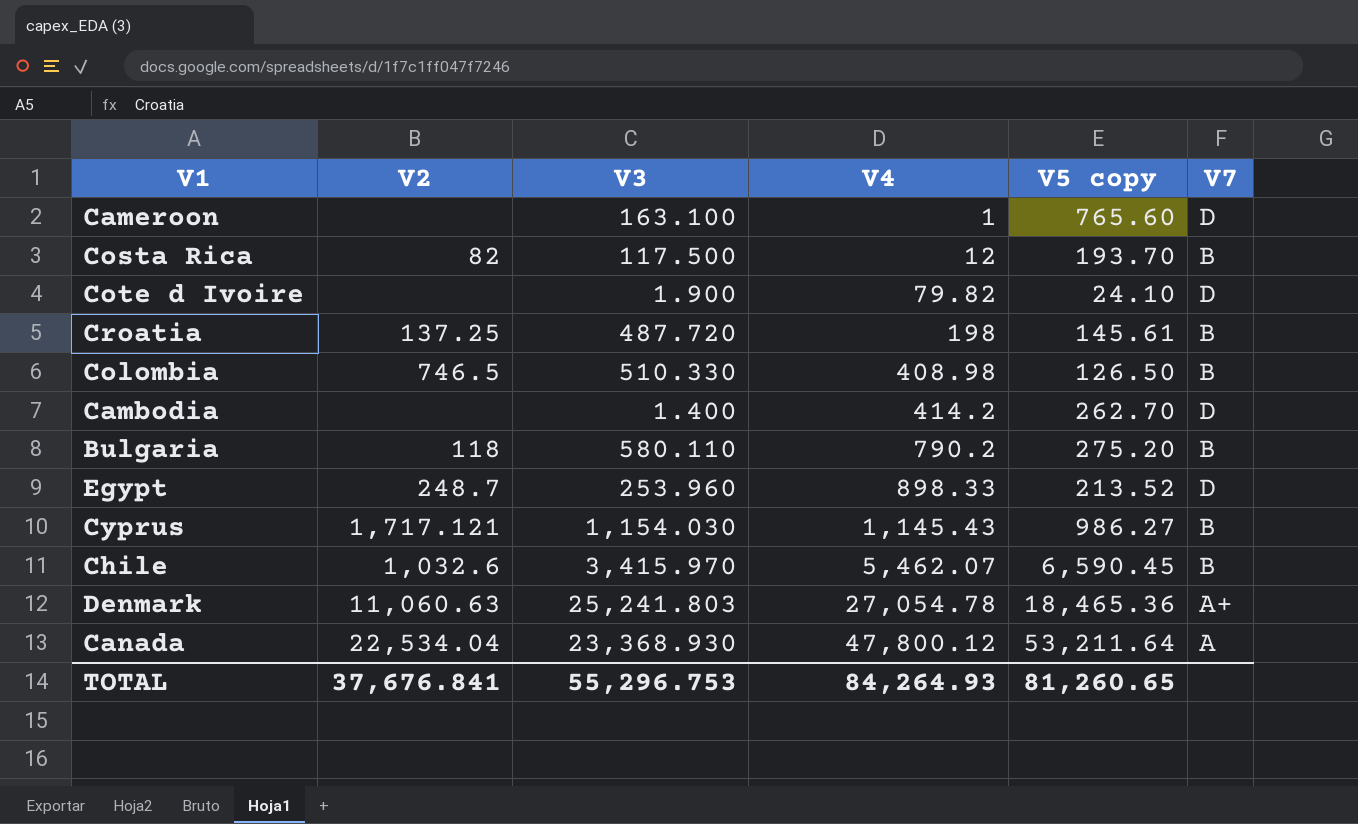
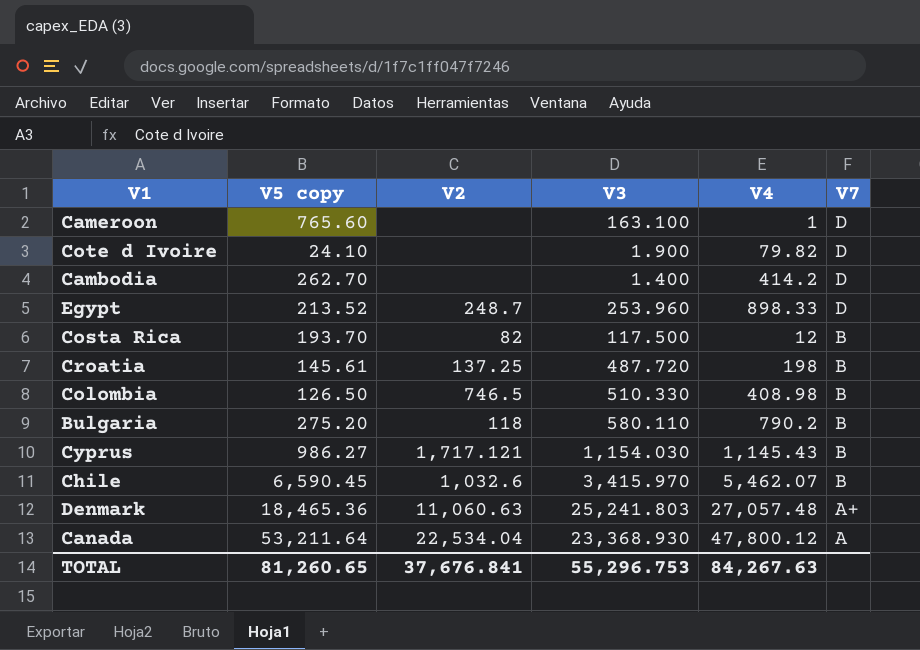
row order: V4 ascending -> V7 descending
column V5 copy | position: 5 -> 2
Denmark | V4: 27,054.78 -> 27,057.48
TOTAL | V4: 84,264.93 -> 84,267.63

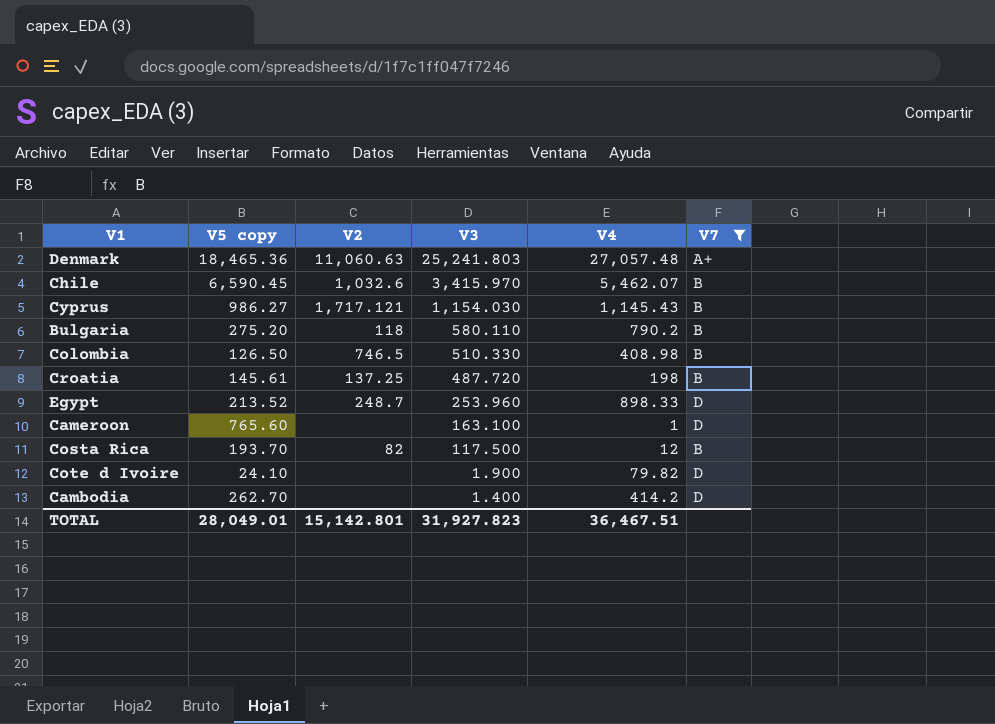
filter: none -> V7 != A
row order: V7 descending -> V3 descending
TOTAL | V5 copy: 81,260.65 -> 28,049.01
TOTAL | V2: 37,676.841 -> 15,142.801
TOTAL | V3: 55,296.753 -> 31,927.823
TOTAL | V4: 84,267.63 -> 36,467.51

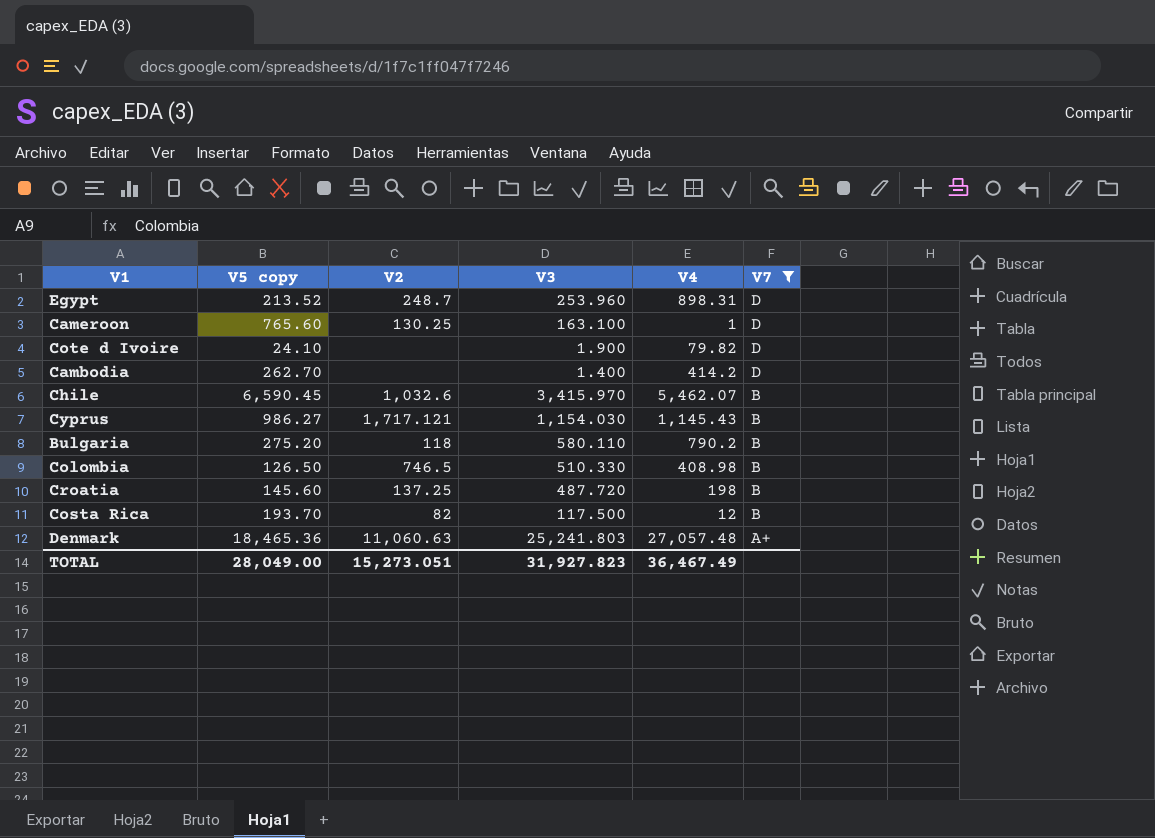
row order: V3 descending -> V7 descending
Egypt | V4: 898.33 -> 898.31
Cameroon | V2: none -> 130.25
Croatia | V5 copy: 145.61 -> 145.60
TOTAL | V5 copy: 28,049.01 -> 28,049.00
TOTAL | V2: 15,142.801 -> 15,273.051
TOTAL | V4: 36,467.51 -> 36,467.49

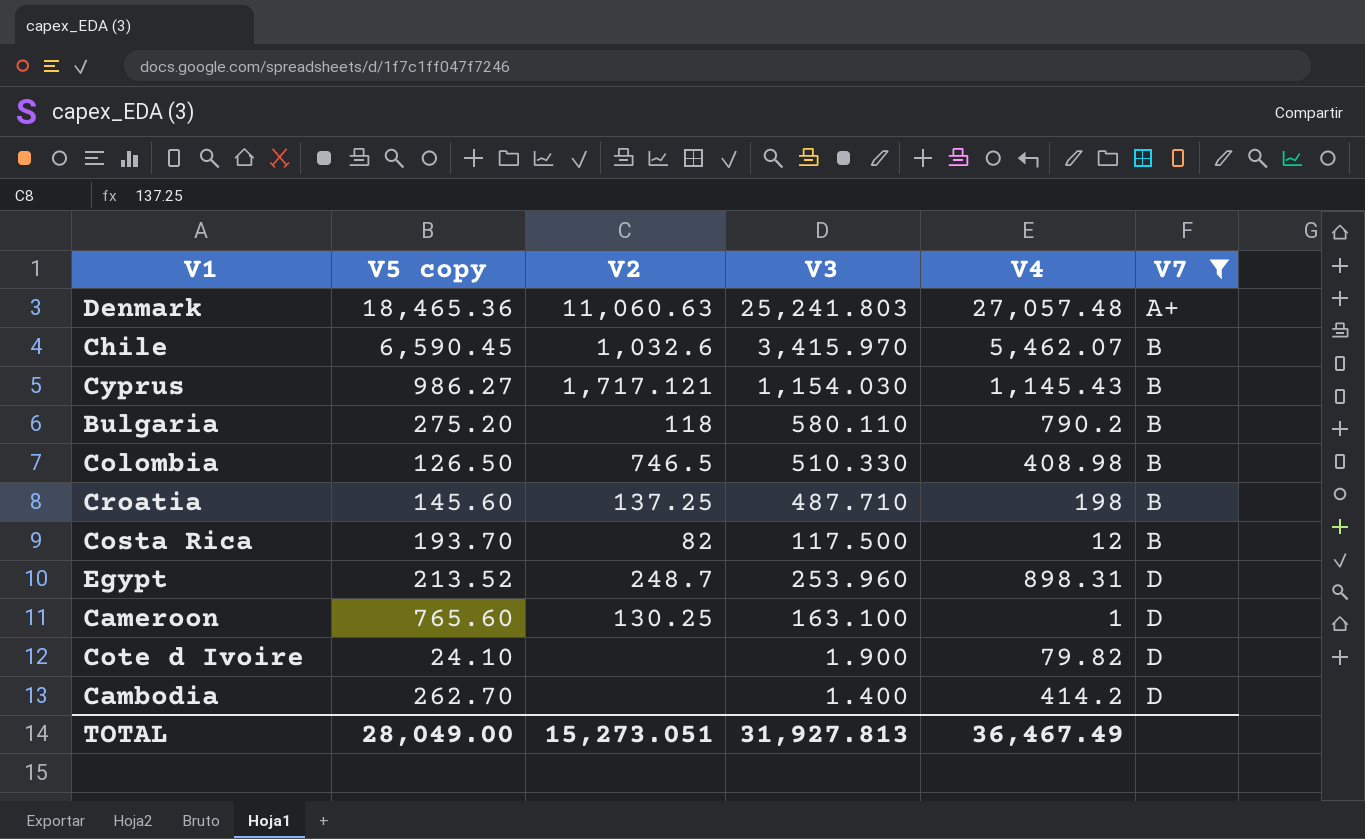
row order: V7 descending -> V7 ascending
Croatia | V3: 487.720 -> 487.710
TOTAL | V3: 31,927.823 -> 31,927.813

